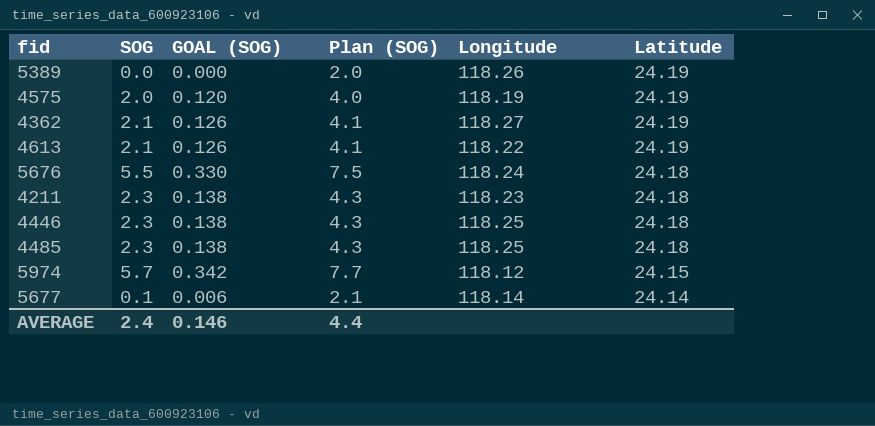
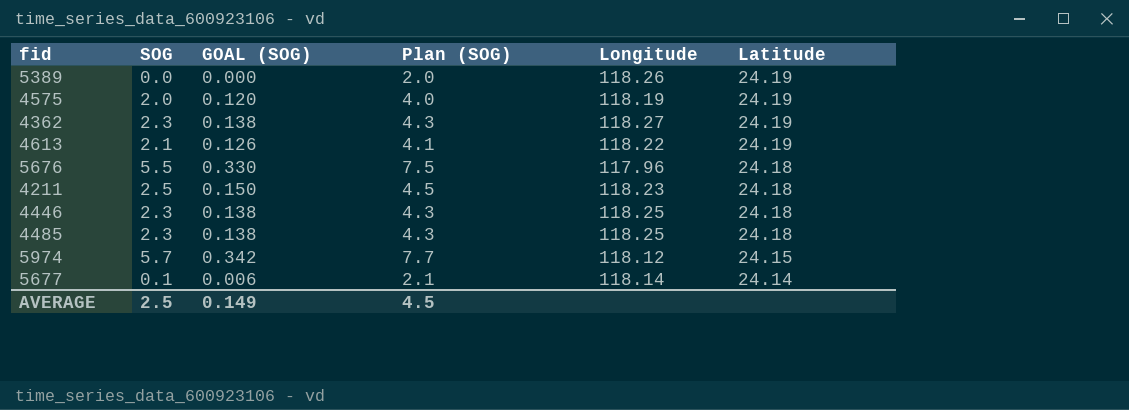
4362 | SOG: 2.1 -> 2.3
4362 | GOAL (SOG): 0.126 -> 0.138
4362 | Plan (SOG): 4.1 -> 4.3
5676 | Longitude: 118.24 -> 117.96
4211 | SOG: 2.3 -> 2.5
4211 | GOAL (SOG): 0.138 -> 0.150
4211 | Plan (SOG): 4.3 -> 4.5
AVERAGE | SOG: 2.4 -> 2.5
AVERAGE | GOAL (SOG): 0.146 -> 0.149
AVERAGE | Plan (SOG): 4.4 -> 4.5

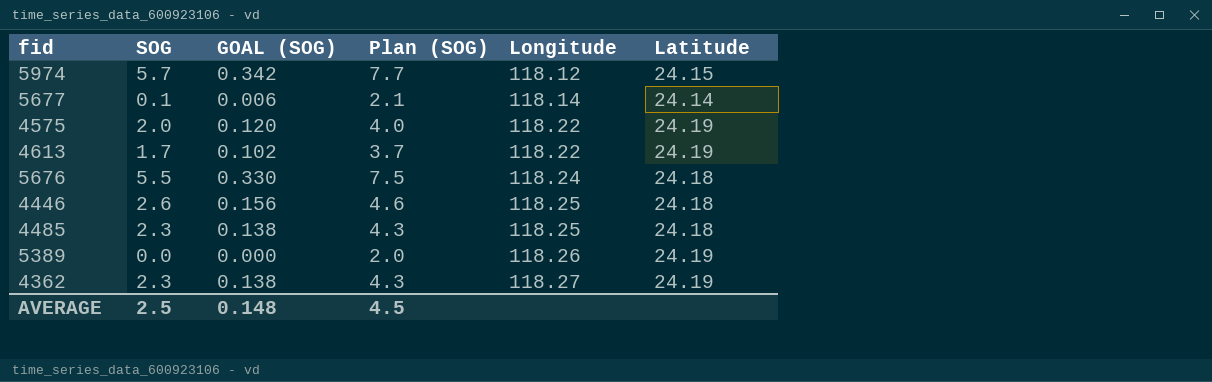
row order: Latitude descending -> Longitude ascending
row 4211: 2.5 | 0.150 | 4.5 | 118.23 | 24.18 -> none
4575 | Longitude: 118.19 -> 118.22
4613 | SOG: 2.1 -> 1.7
4613 | GOAL (SOG): 0.126 -> 0.102
4613 | Plan (SOG): 4.1 -> 3.7
5676 | Longitude: 117.96 -> 118.24
4446 | SOG: 2.3 -> 2.6
4446 | GOAL (SOG): 0.138 -> 0.156
4446 | Plan (SOG): 4.3 -> 4.6
AVERAGE | GOAL (SOG): 0.149 -> 0.148

